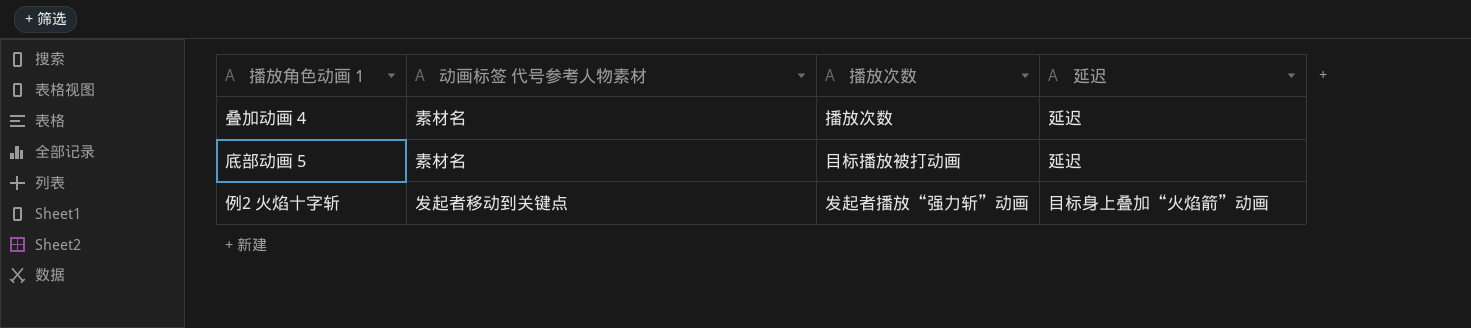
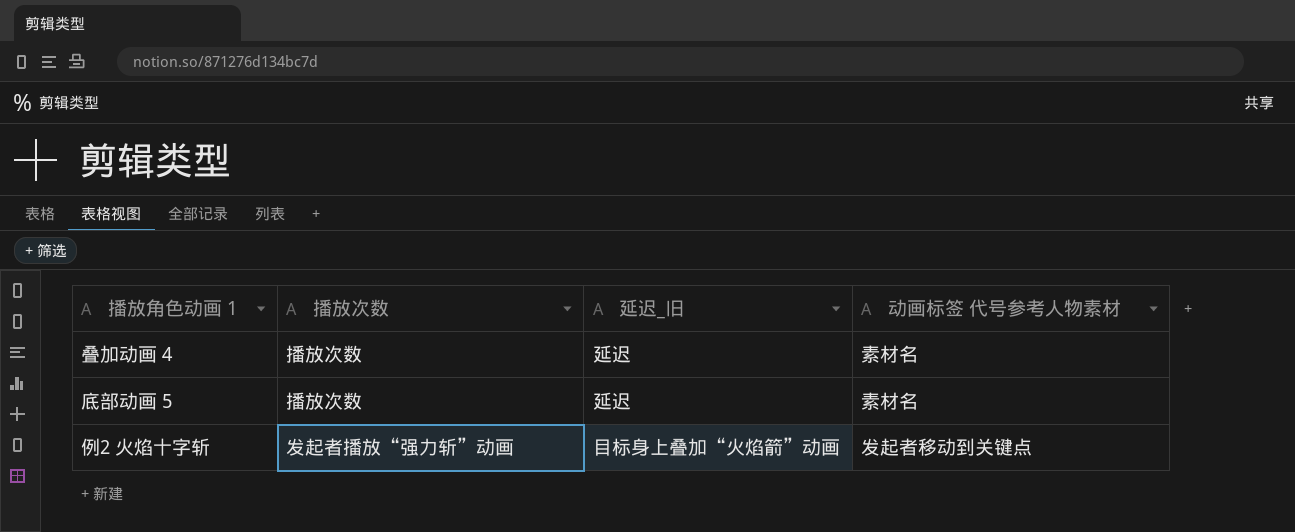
column name: 延迟 -> 延迟_旧
column 动画标签 代号参考人物素材 | position: 2 -> 4
底部动画 5 | 播放次数: 目标播放被打动画 -> 播放次数

